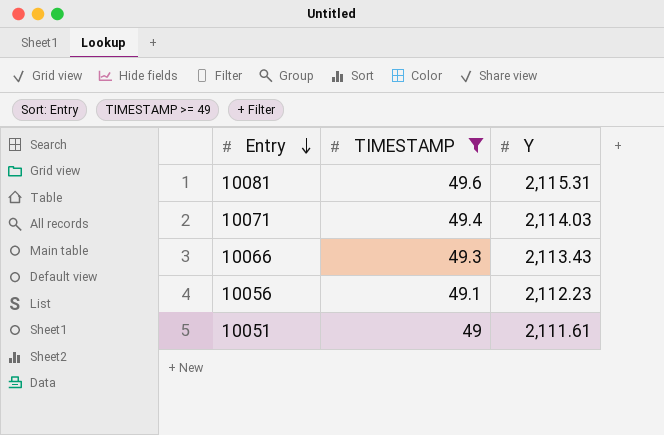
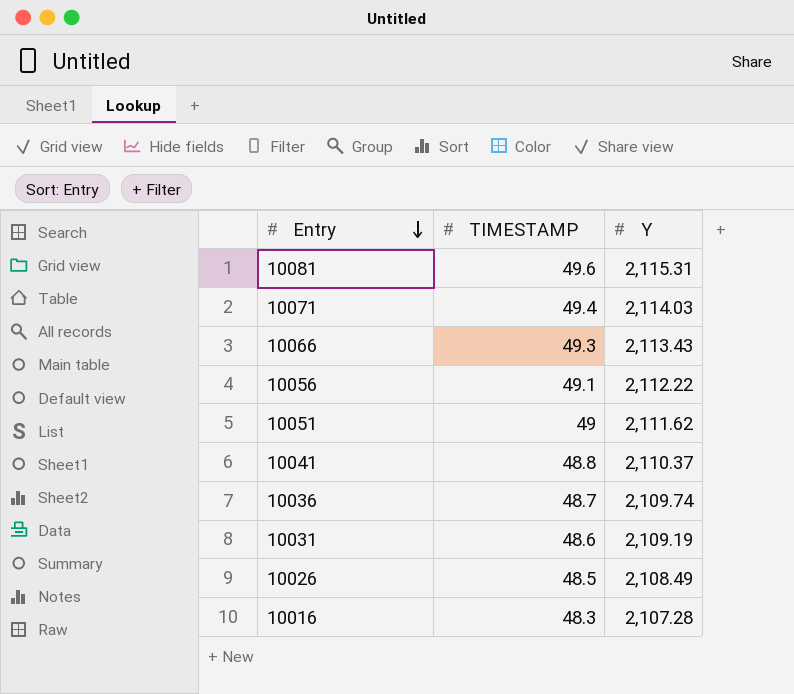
filter: TIMESTAMP >= 49 -> none
10056 | Y: 2,112.23 -> 2,112.22
10051 | Y: 2,111.61 -> 2,111.62

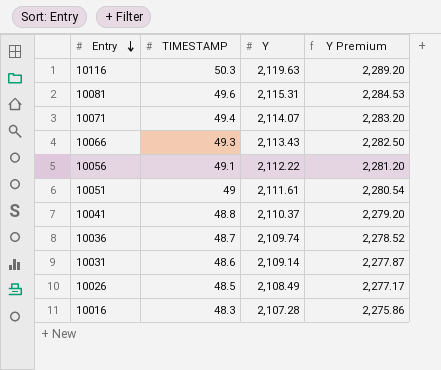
column Y Premium | formula: none -> [Y] * 1.08
row 10116: none -> 50.3 | 2,119.63 | 2,289.20
10071 | Y: 2,114.03 -> 2,114.07
10051 | Y: 2,111.62 -> 2,111.61
10031 | Y: 2,109.19 -> 2,109.14

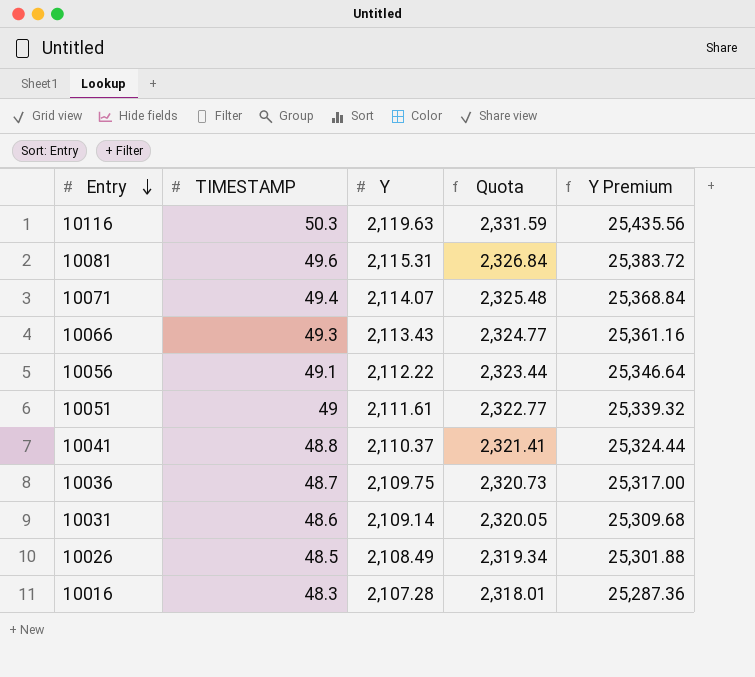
column Quota | formula: none -> [Y] * 1.1
column Y Premium | formula: [Y] * 1.08 -> [Y] * 12
10036 | Y: 2,109.74 -> 2,109.75

